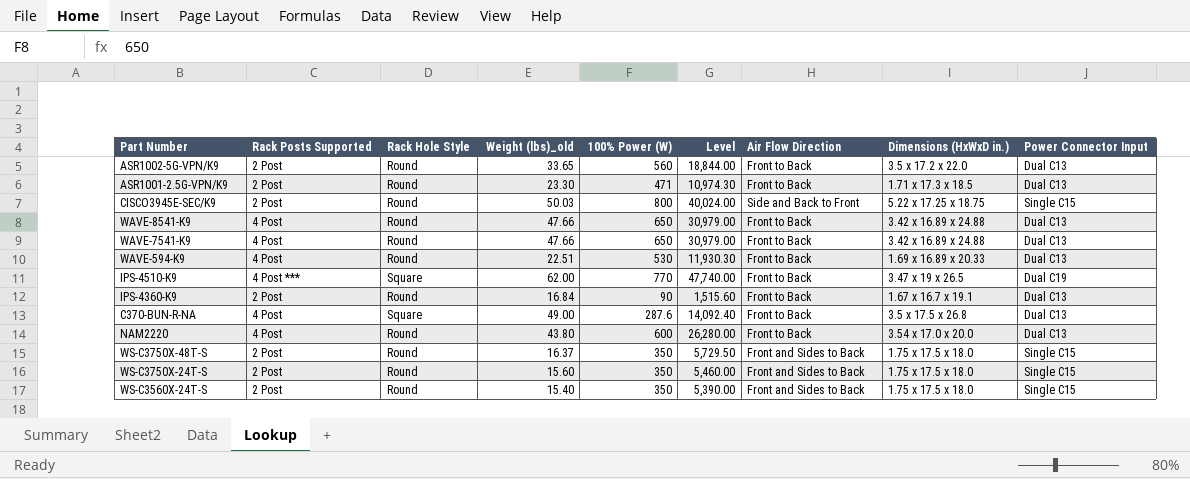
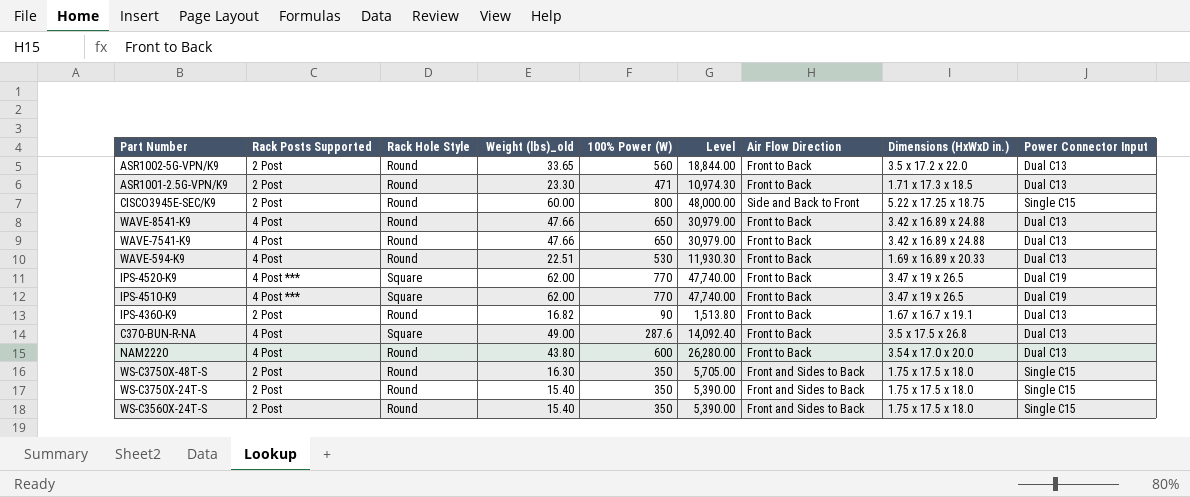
CISCO3945E-SEC/K9 | Weight (lbs)_old: 50.03 -> 60.00
CISCO3945E-SEC/K9 | Level: 40,024.00 -> 48,000.00
row IPS-4520-K9: none -> 4 Post *** | Square | 62.00 | 770 | 47,740.00 | Front to Back | 3.47 x 19 x 26.5 | Dual C19
IPS-4360-K9 | Weight (lbs)_old: 16.84 -> 16.82
IPS-4360-K9 | Level: 1,515.60 -> 1,513.80
WS-C3750X-48T-S | Weight (lbs)_old: 16.37 -> 16.30
WS-C3750X-48T-S | Level: 5,729.50 -> 5,705.00
WS-C3750X-24T-S | Weight (lbs)_old: 15.60 -> 15.40
WS-C3750X-24T-S | Level: 5,460.00 -> 5,390.00

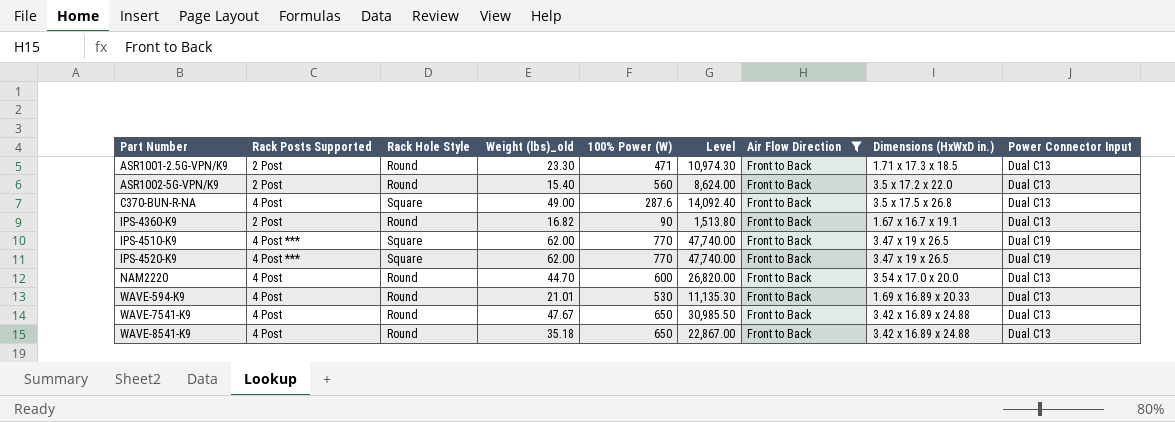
filter: none -> Air Flow Direction = Front to Back
row order: none -> Part Number ascending
ASR1002-5G-VPN/K9 | Weight (lbs)_old: 33.65 -> 15.40
ASR1002-5G-VPN/K9 | Level: 18,844.00 -> 8,624.00
NAM2220 | Weight (lbs)_old: 43.80 -> 44.70
NAM2220 | Level: 26,280.00 -> 26,820.00
WAVE-594-K9 | Weight (lbs)_old: 22.51 -> 21.01
WAVE-594-K9 | Level: 11,930.30 -> 11,135.30
WAVE-7541-K9 | Weight (lbs)_old: 47.66 -> 47.67
WAVE-7541-K9 | Level: 30,979.00 -> 30,985.50
WAVE-8541-K9 | Weight (lbs)_old: 47.66 -> 35.18
WAVE-8541-K9 | Level: 30,979.00 -> 22,867.00

